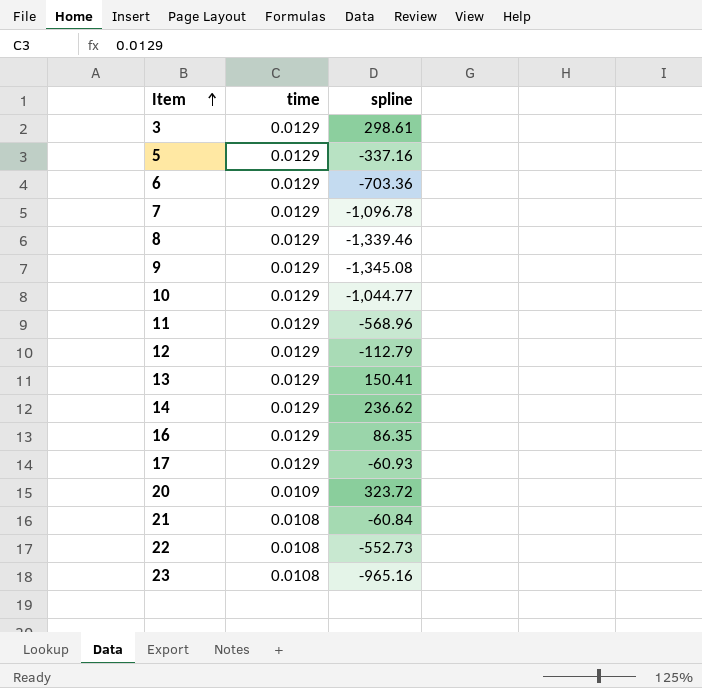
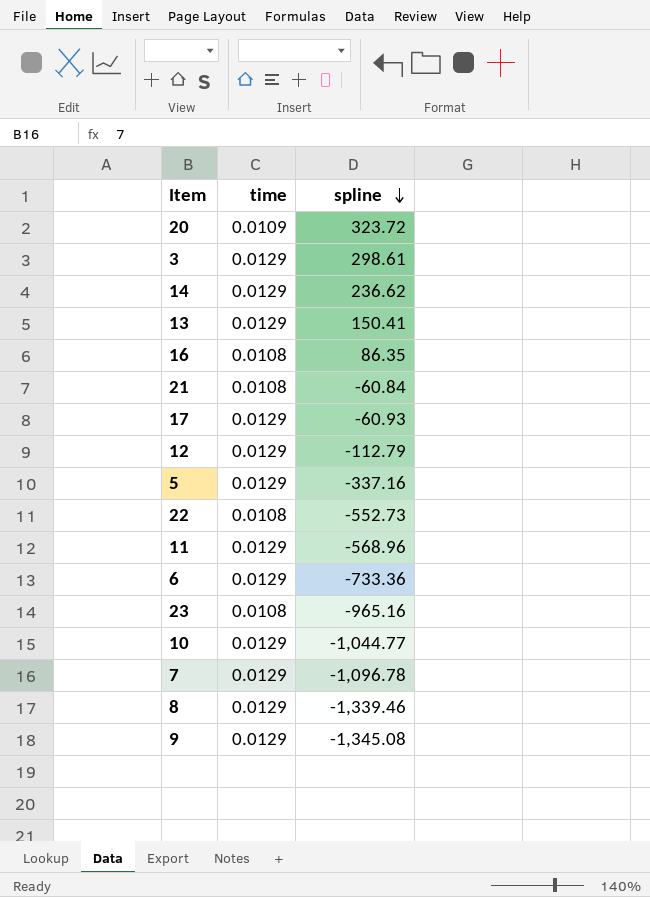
row order: Item ascending -> spline descending
16 | time: 0.0129 -> 0.0108
6 | spline: -703.36 -> -733.36

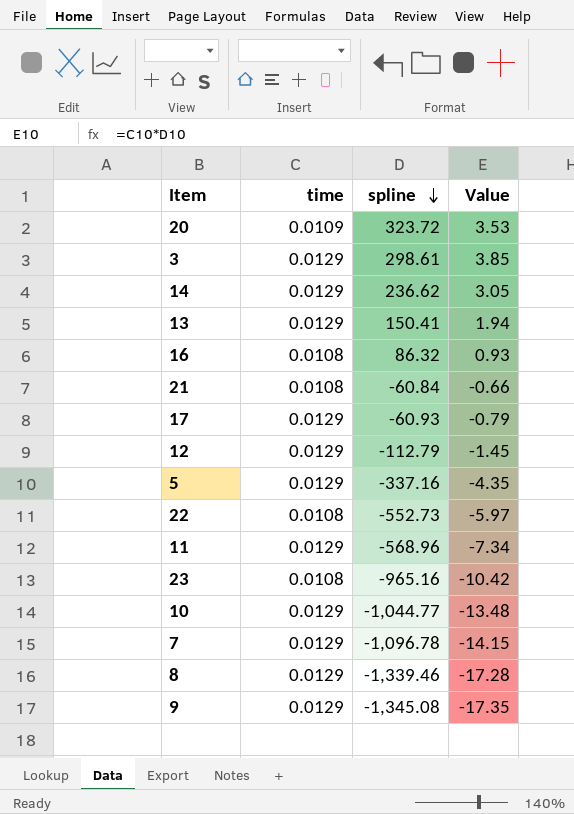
column Value | formula: none -> [time] * [spline]
row 6: 0.0129 | -733.36 -> none
16 | spline: 86.35 -> 86.32

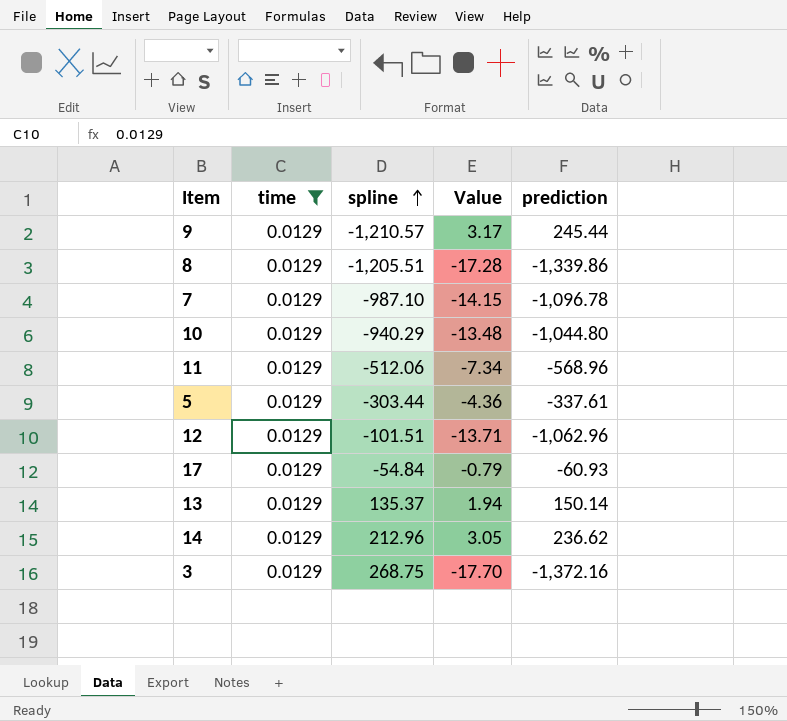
filter: none -> time = 0.0129
row order: spline descending -> spline ascending
column Value | formula: [time] * [spline] -> [time] * [prediction]
column prediction | position: none -> 5
9 | spline: -1,345.08 -> -1,210.57
8 | spline: -1,339.46 -> -1,205.51
7 | spline: -1,096.78 -> -987.10
10 | spline: -1,044.77 -> -940.29
11 | spline: -568.96 -> -512.06
5 | spline: -337.16 -> -303.44
12 | spline: -112.79 -> -101.51
17 | spline: -60.93 -> -54.84
13 | spline: 150.41 -> 135.37
14 | spline: 236.62 -> 212.96
3 | spline: 298.61 -> 268.75

